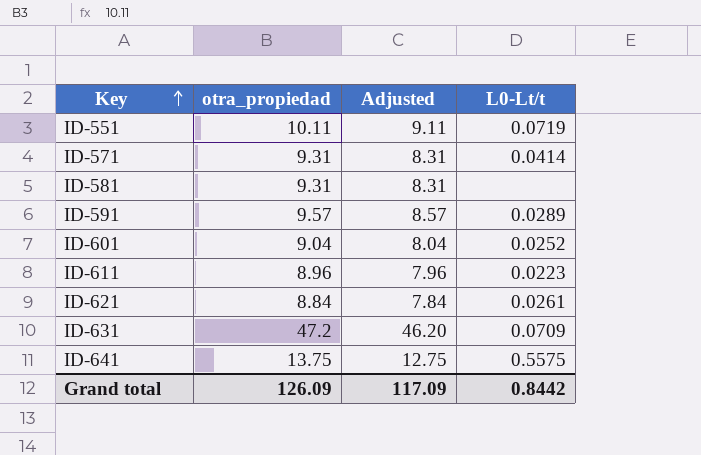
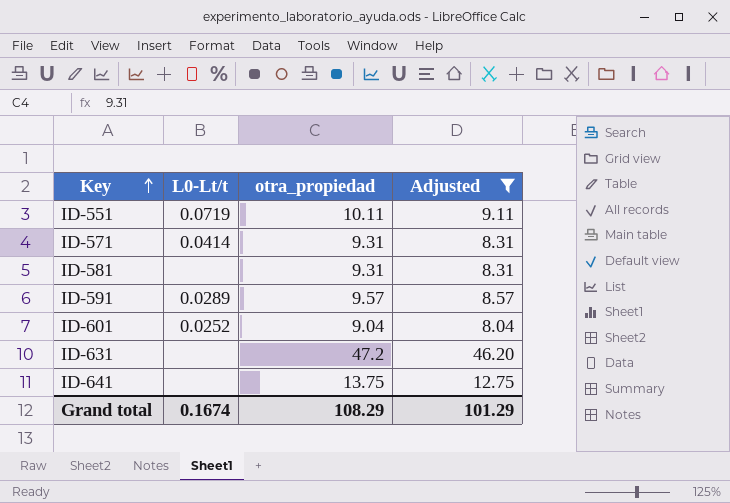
filter: none -> Adjusted >= 8.04
column L0-Lt/t | position: 4 -> 2
ID-631 | L0-Lt/t: 0.0709 -> none
ID-641 | L0-Lt/t: 0.5575 -> none
Grand total | L0-Lt/t: 0.8442 -> 0.1674
Grand total | otra_propiedad: 126.09 -> 108.29
Grand total | Adjusted: 117.09 -> 101.29

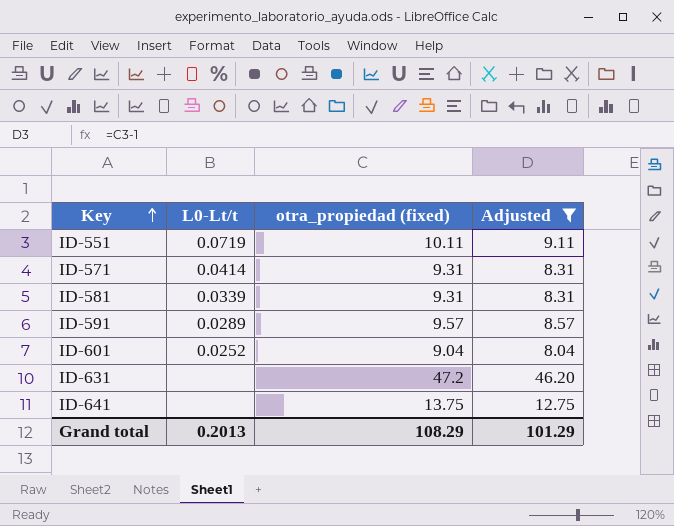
column name: otra_propiedad -> otra_propiedad (fixed)
ID-581 | L0-Lt/t: none -> 0.0339
Grand total | L0-Lt/t: 0.1674 -> 0.2013

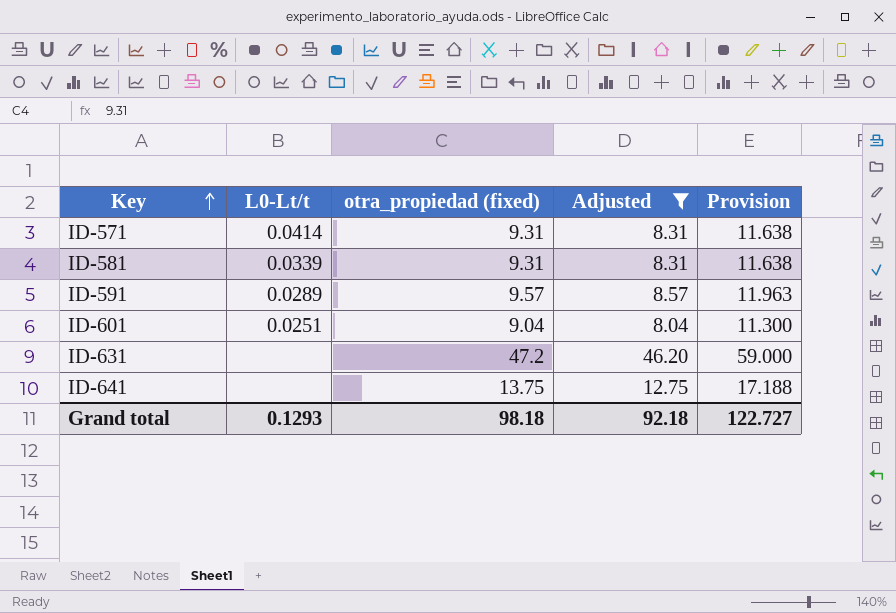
column Provision | formula: none -> [otra_propiedad (fixed)] * 1.25
row ID-551: 0.0719 | 10.11 | 9.11 -> none
ID-601 | L0-Lt/t: 0.0252 -> 0.0251
Grand total | L0-Lt/t: 0.2013 -> 0.1293
Grand total | otra_propiedad (fixed): 108.29 -> 98.18
Grand total | Adjusted: 101.29 -> 92.18

